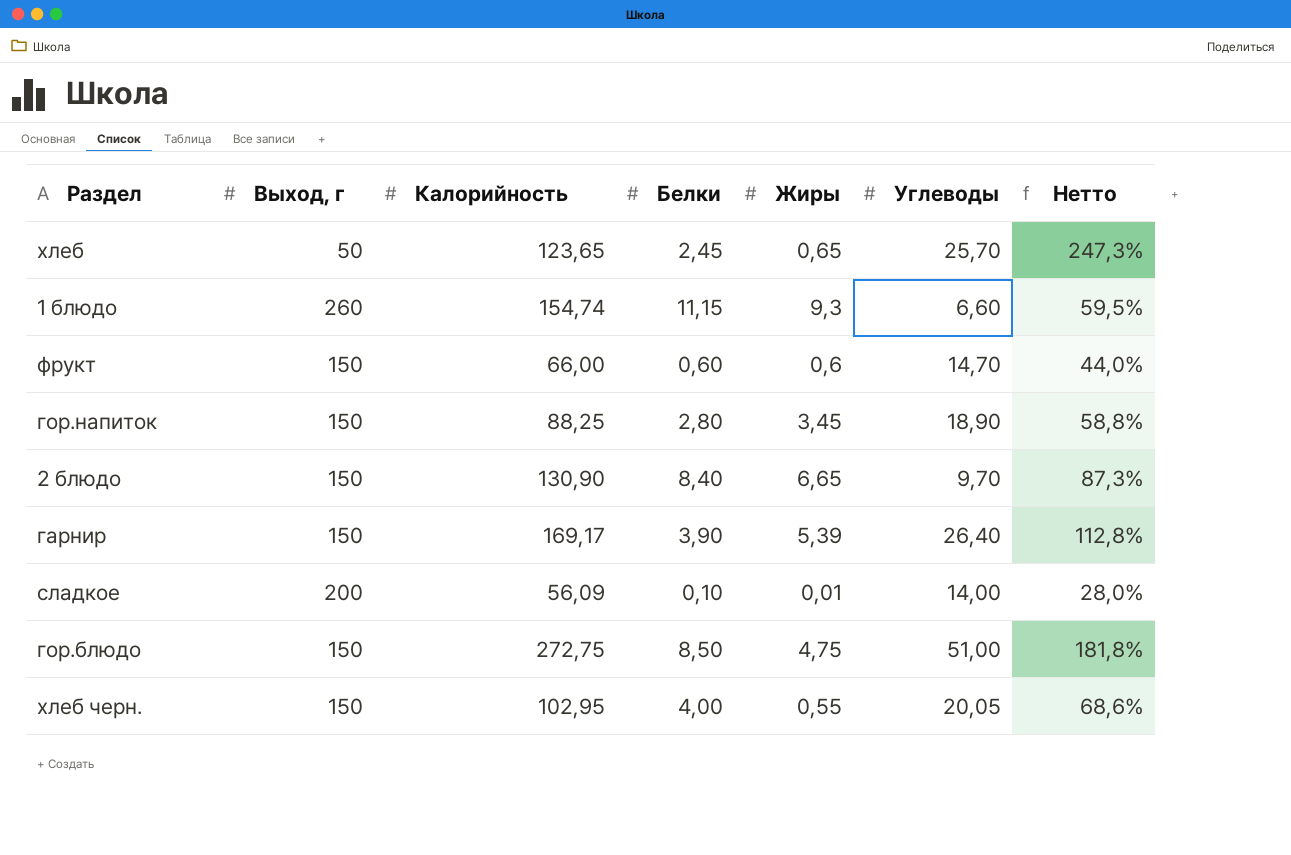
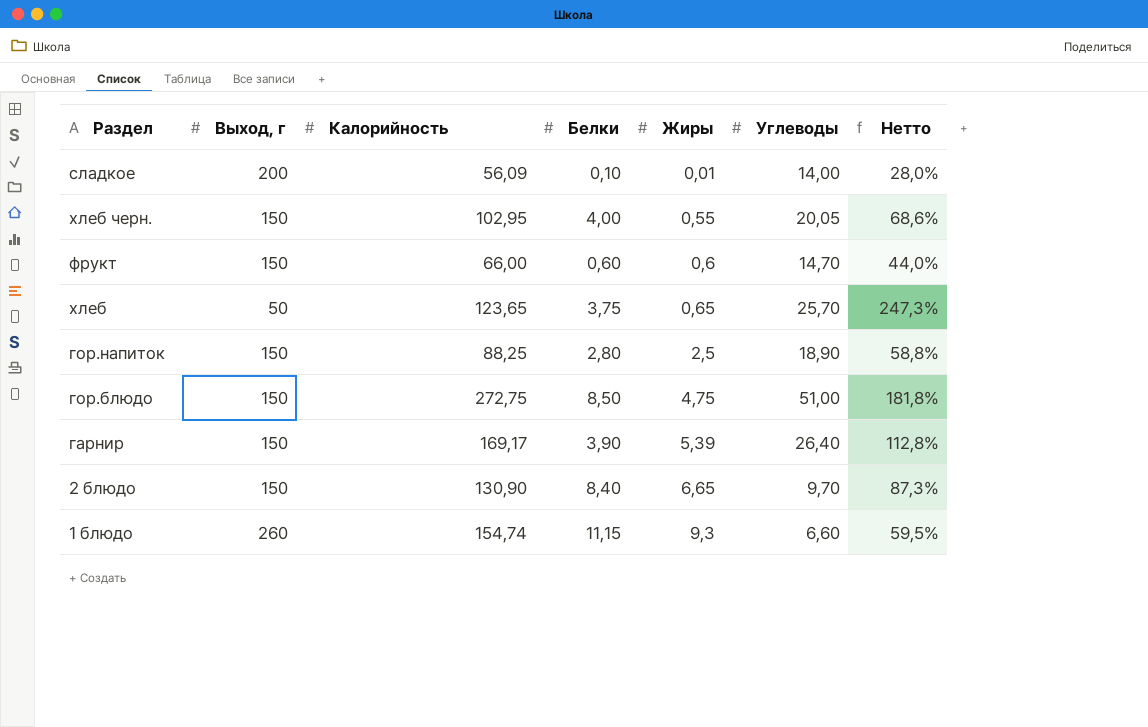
row order: none -> Жиры ascending
хлеб | Белки: 2,45 -> 3,75
гор.напиток | Жиры: 3,45 -> 2,5

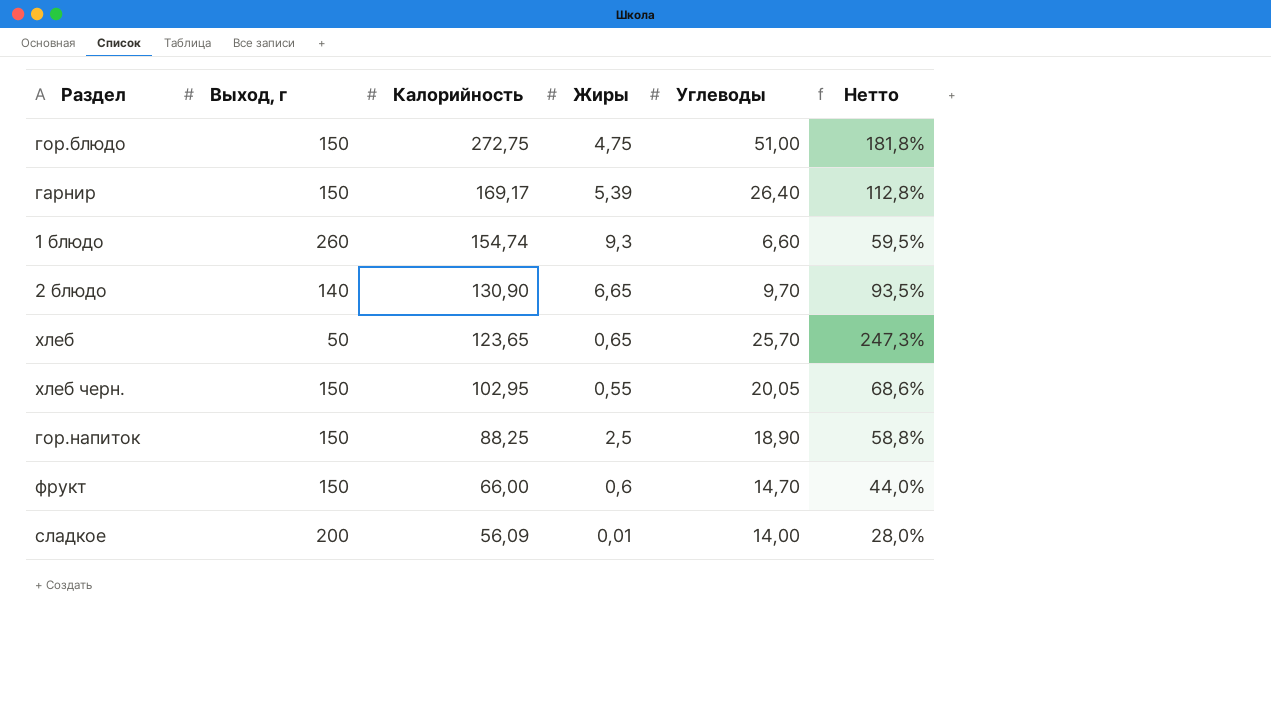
row order: Жиры ascending -> Калорийность descending
column Белки | position: 4 -> none
2 блюдо | Выход, г: 150 -> 140
2 блюдо | Нетто: 87,3% -> 93,5%

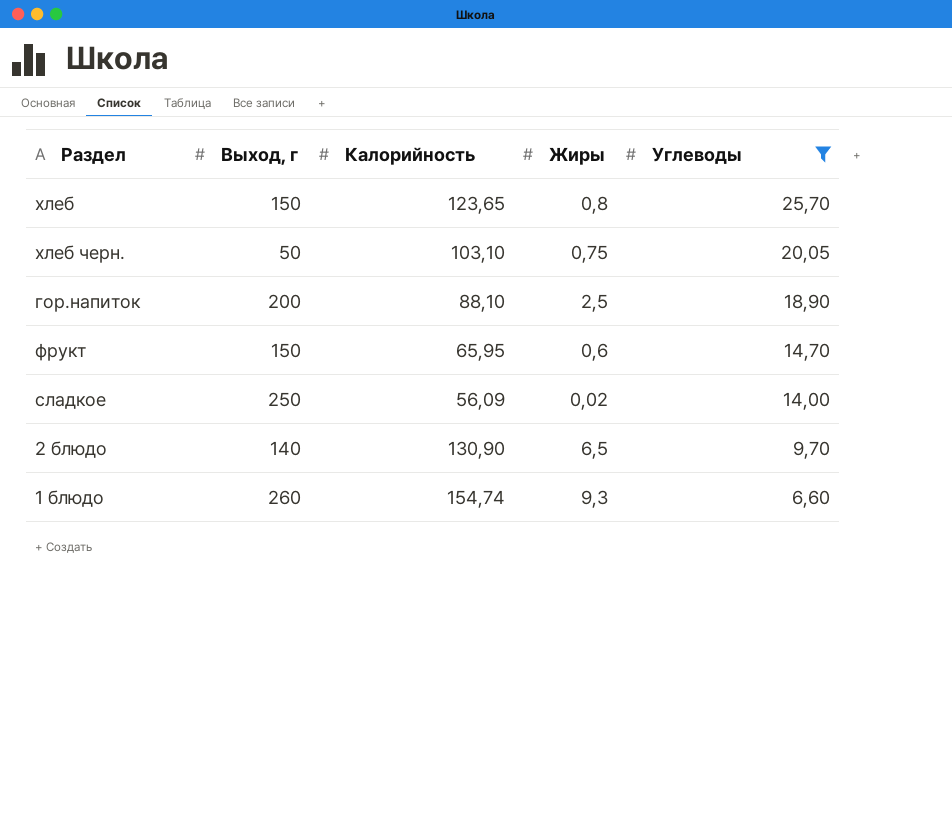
filter: none -> Углеводы <= 25,70
row order: Калорийность descending -> Углеводы descending
column Нетто | formula: [Калорийность] / [Выход, г] -> none
хлеб | Выход, г: 50 -> 150
хлеб | Жиры: 0,65 -> 0,8
хлеб черн. | Выход, г: 150 -> 50
хлеб черн. | Калорийность: 102,95 -> 103,10
хлеб черн. | Жиры: 0,55 -> 0,75
гор.напиток | Выход, г: 150 -> 200
гор.напиток | Калорийность: 88,25 -> 88,10
фрукт | Калорийность: 66,00 -> 65,95
сладкое | Выход, г: 200 -> 250
сладкое | Жиры: 0,01 -> 0,02
2 блюдо | Жиры: 6,65 -> 6,5

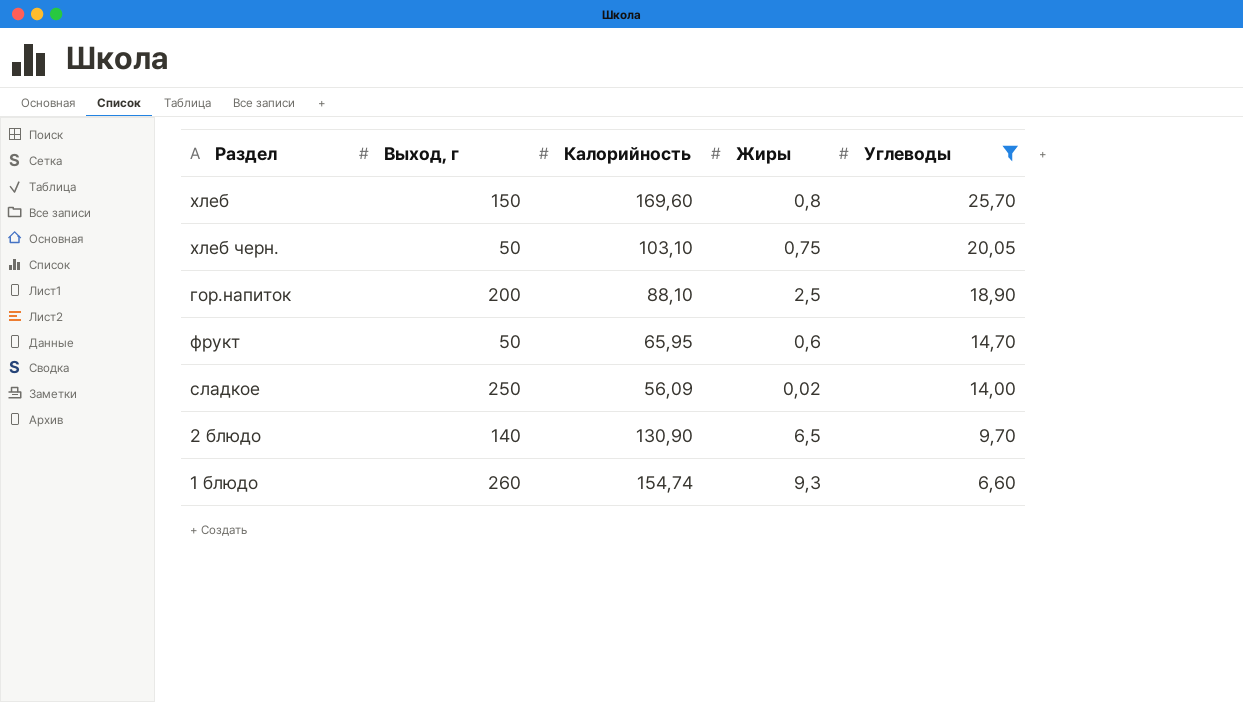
хлеб | Калорийность: 123,65 -> 169,60
фрукт | Выход, г: 150 -> 50

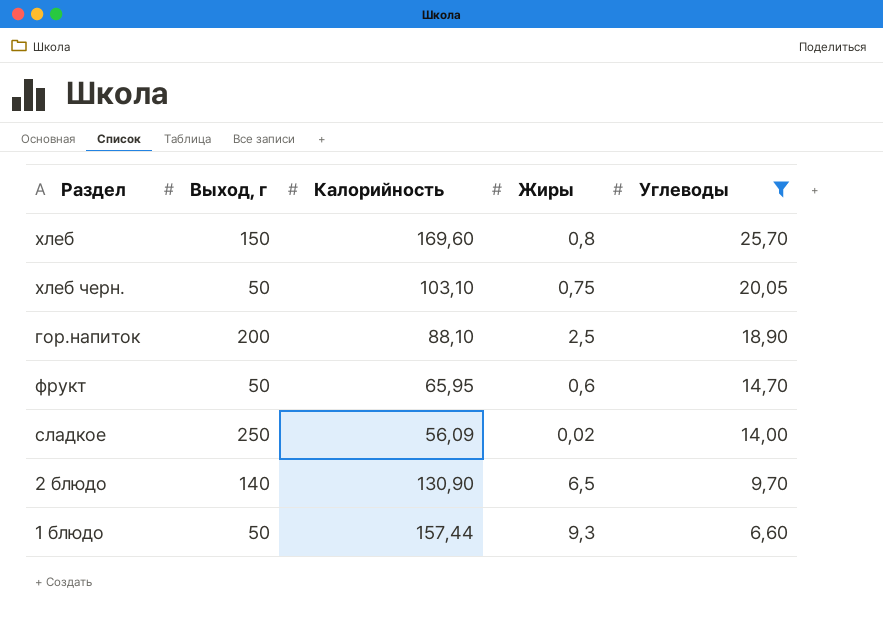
1 блюдо | Выход, г: 260 -> 50
1 блюдо | Калорийность: 154,74 -> 157,44

